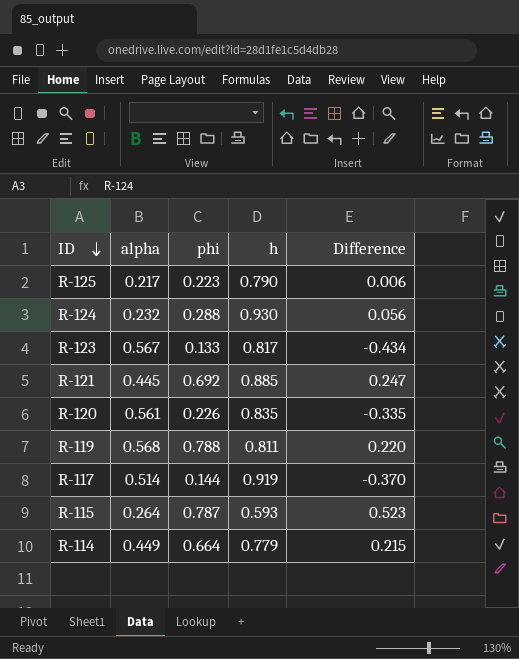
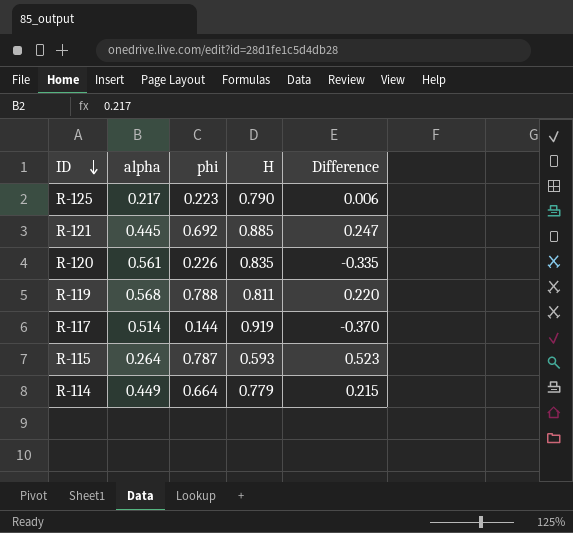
column name: h -> H
row R-124: 0.232 | 0.288 | 0.930 | 0.056 -> none
row R-123: 0.567 | 0.133 | 0.817 | -0.434 -> none

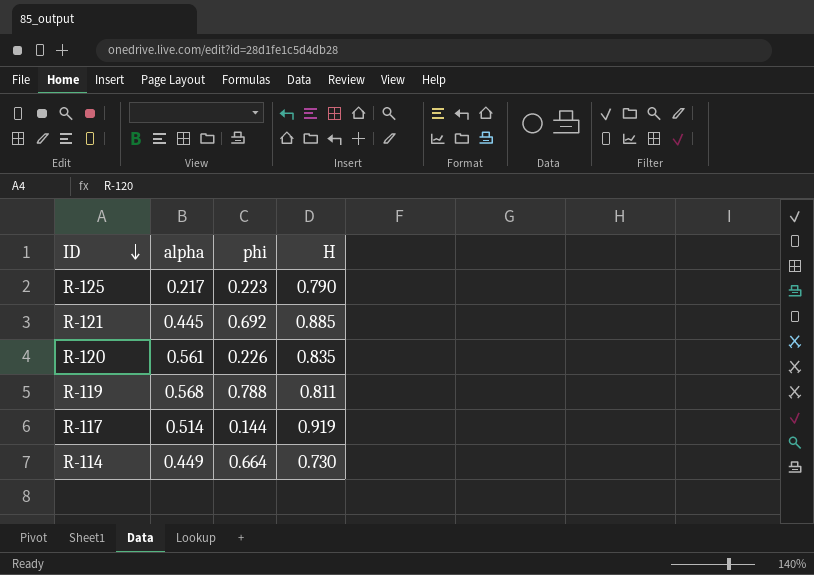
column Difference | formula: [phi] - [alpha] -> none
row R-115: 0.264 | 0.787 | 0.593 | 0.523 -> none
R-114 | H: 0.779 -> 0.730

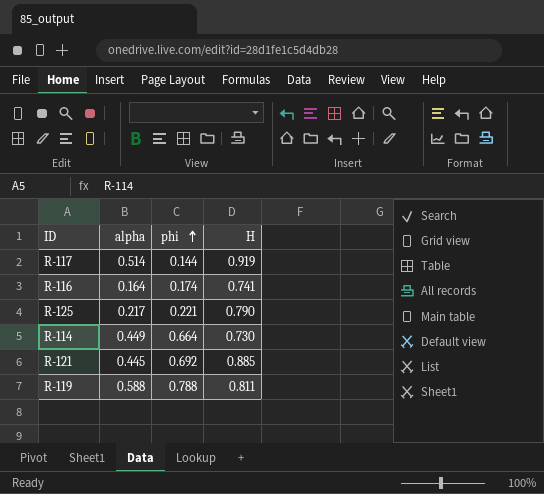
row order: ID descending -> phi ascending
row R-120: 0.561 | 0.226 | 0.835 -> none
row R-116: none -> 0.164 | 0.174 | 0.741
R-125 | phi: 0.223 -> 0.221
R-119 | alpha: 0.568 -> 0.588

